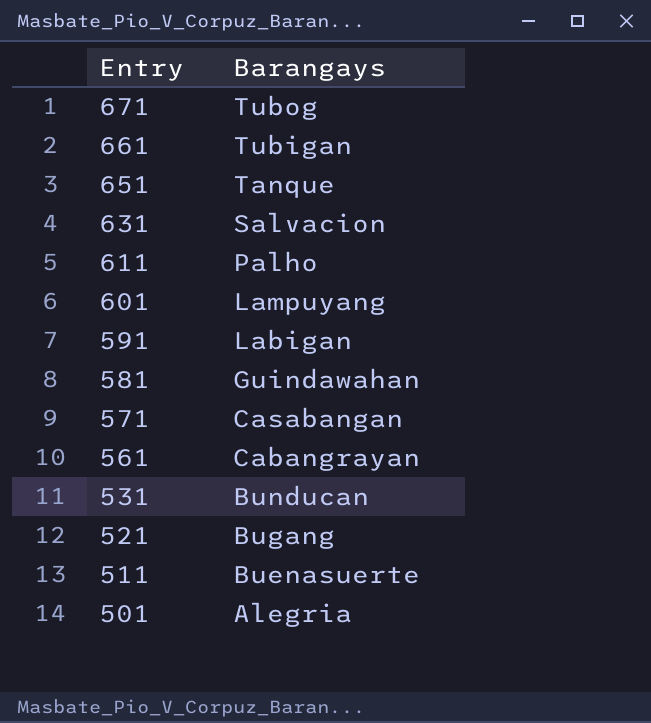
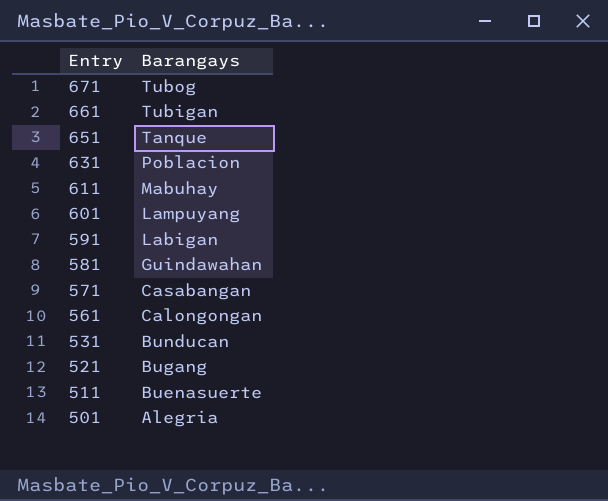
631 | Barangays: Salvacion -> Poblacion
611 | Barangays: Palho -> Mabuhay
561 | Barangays: Cabangrayan -> Calongongan

